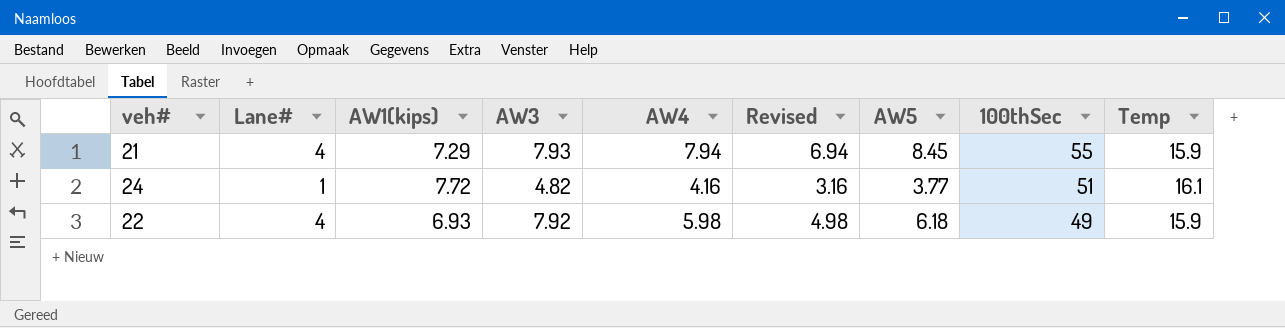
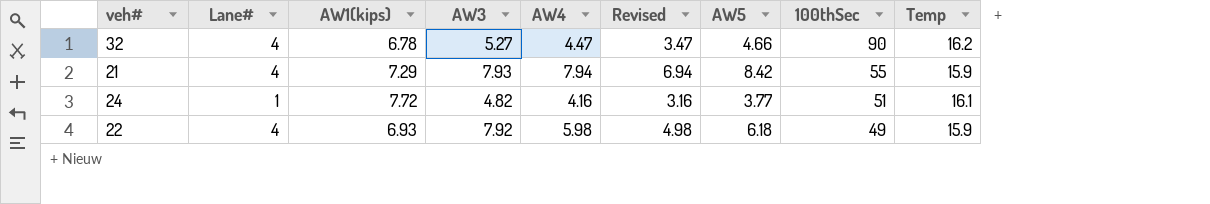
row 32: none -> 4 | 6.78 | 5.27 | 4.47 | 3.47 | 4.66 | 90 | 16.2
21 | AW5: 8.45 -> 8.42

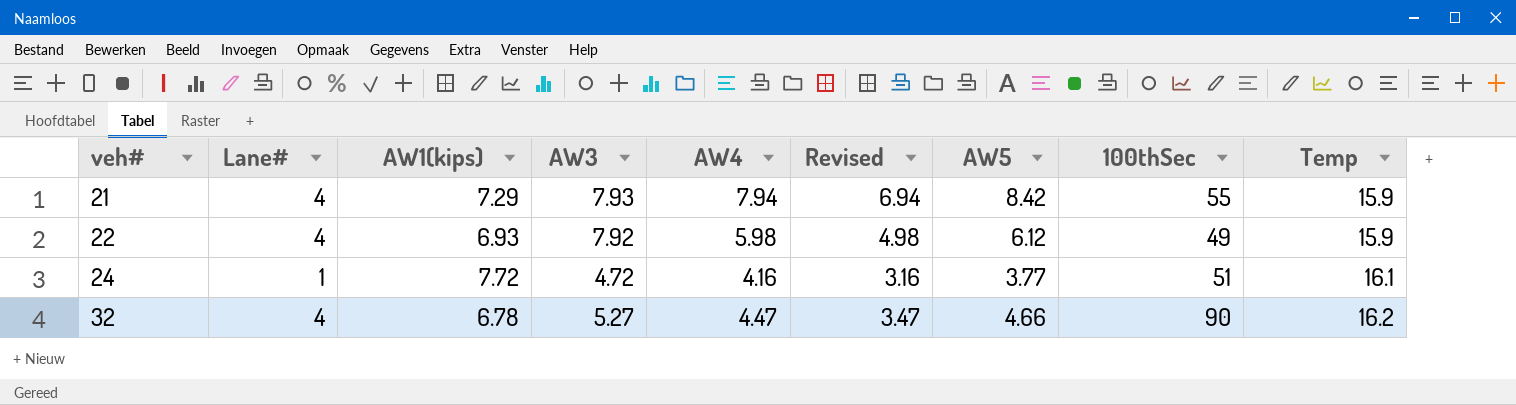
row order: 100thSec descending -> veh# ascending
22 | AW5: 6.18 -> 6.12
24 | AW3: 4.82 -> 4.72

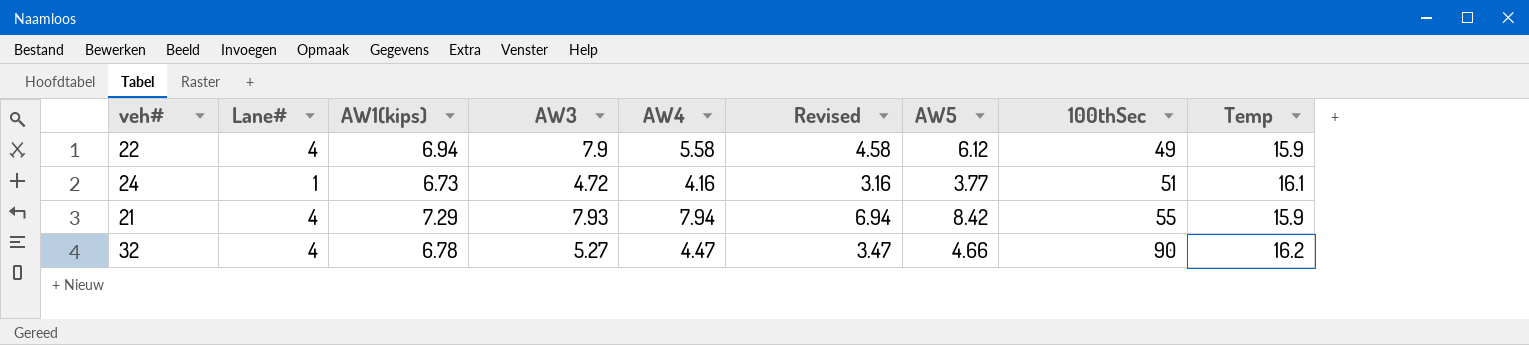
row order: veh# ascending -> 100thSec ascending
22 | AW1(kips): 6.93 -> 6.94
22 | AW3: 7.92 -> 7.9
22 | AW4: 5.98 -> 5.58
22 | Revised: 4.98 -> 4.58
24 | AW1(kips): 7.72 -> 6.73

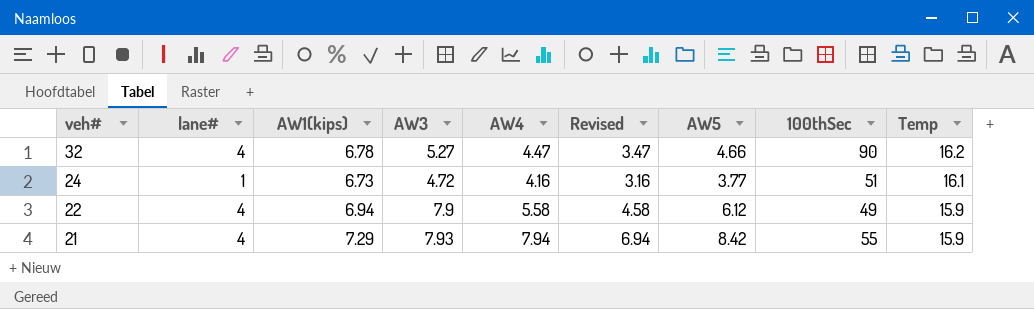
row order: 100thSec ascending -> veh# descending
column name: Lane# -> lane#

